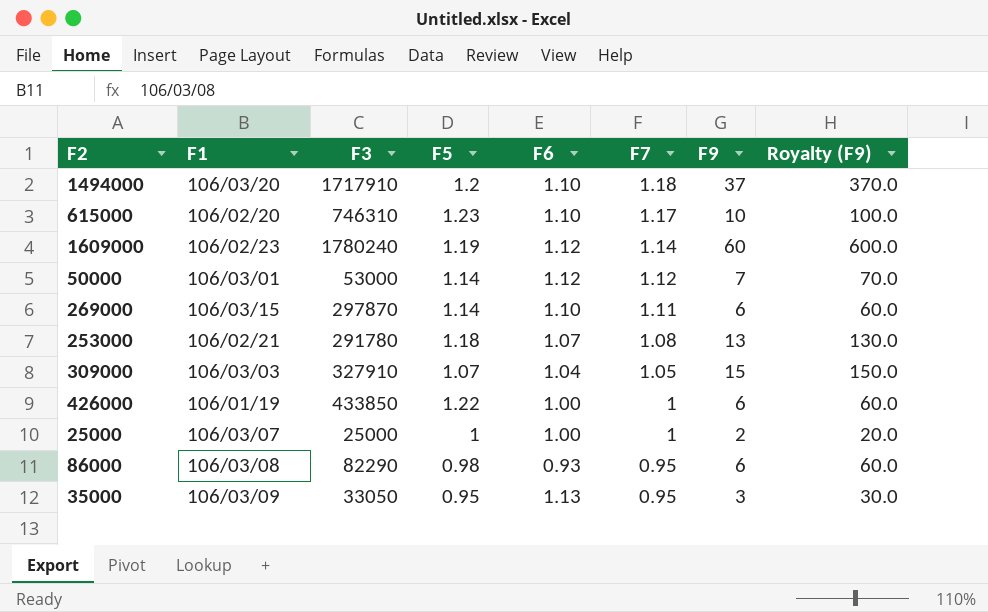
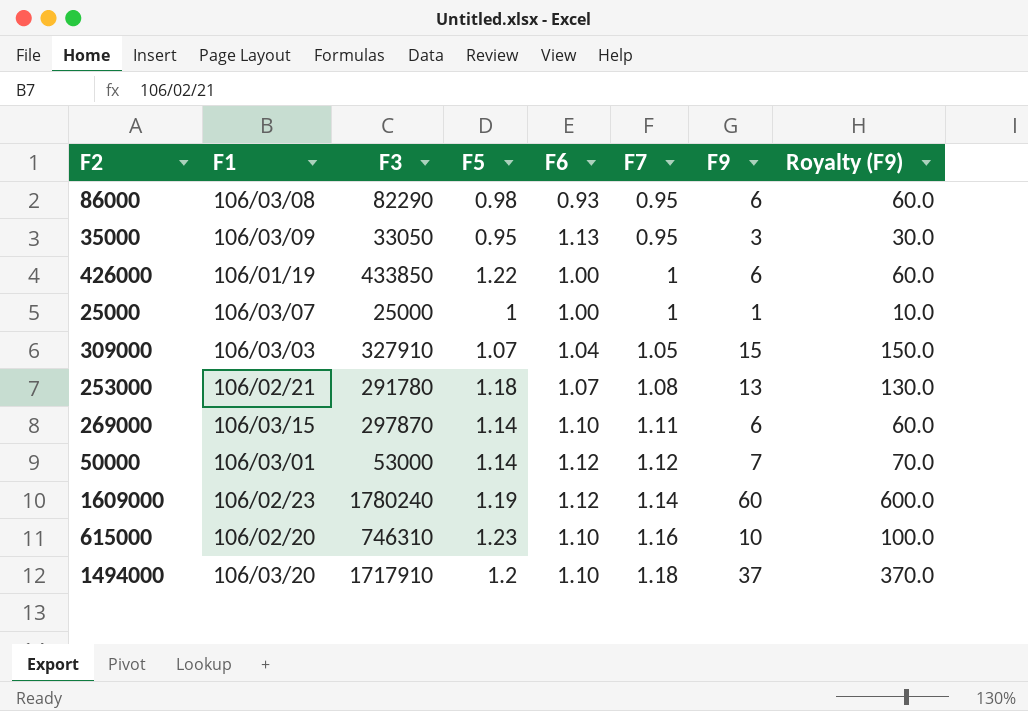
row order: F7 descending -> F7 ascending
25000 | F9: 2 -> 1
25000 | Royalty (F9): 20.0 -> 10.0
615000 | F7: 1.17 -> 1.16

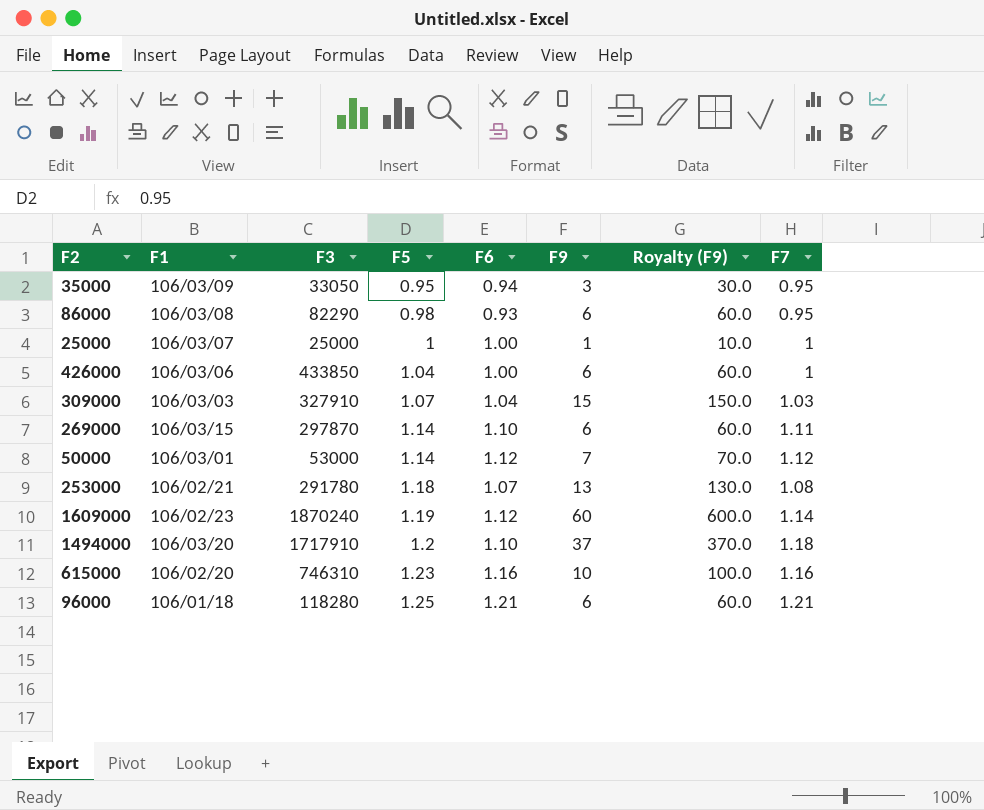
row order: F7 ascending -> F5 ascending
column F7 | position: 6 -> 8
35000 | F6: 1.13 -> 0.94
426000 | F1: 106/01/19 -> 106/03/06
426000 | F5: 1.22 -> 1.04
309000 | F7: 1.05 -> 1.03
1609000 | F3: 1780240 -> 1870240
615000 | F6: 1.10 -> 1.16
row 96000: none -> 106/01/18 | 118280 | 1.25 | 1.21 | 6 | 60.0 | 1.21

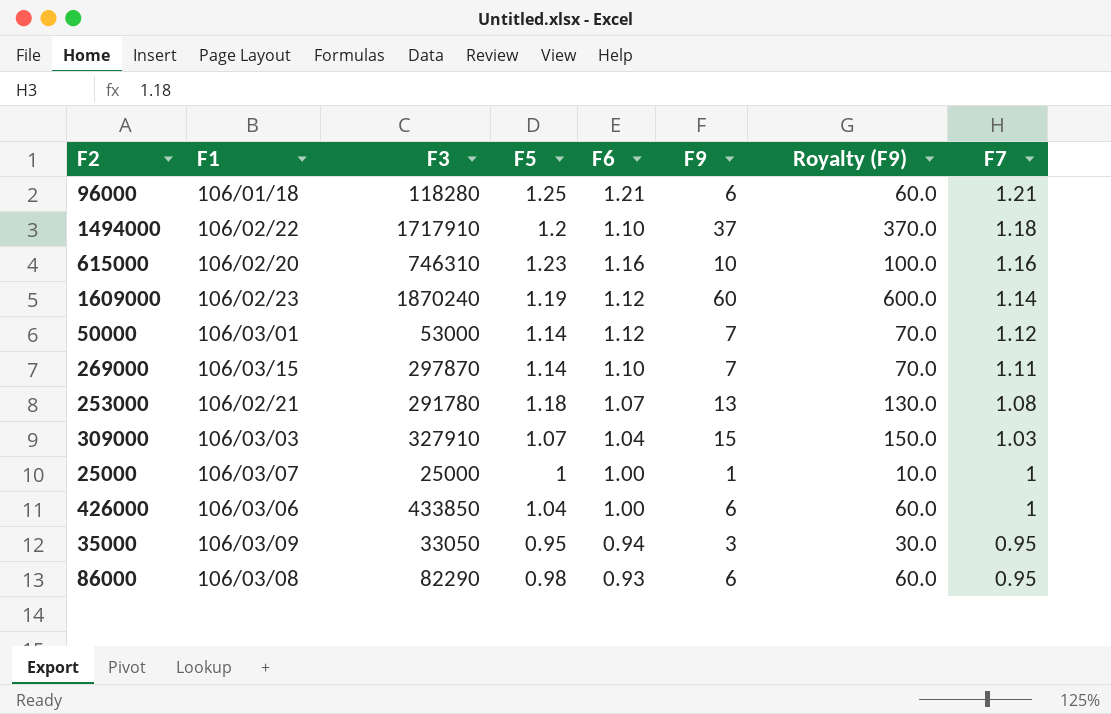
row order: F5 ascending -> F7 descending
1494000 | F1: 106/03/20 -> 106/02/22
269000 | F9: 6 -> 7
269000 | Royalty (F9): 60.0 -> 70.0

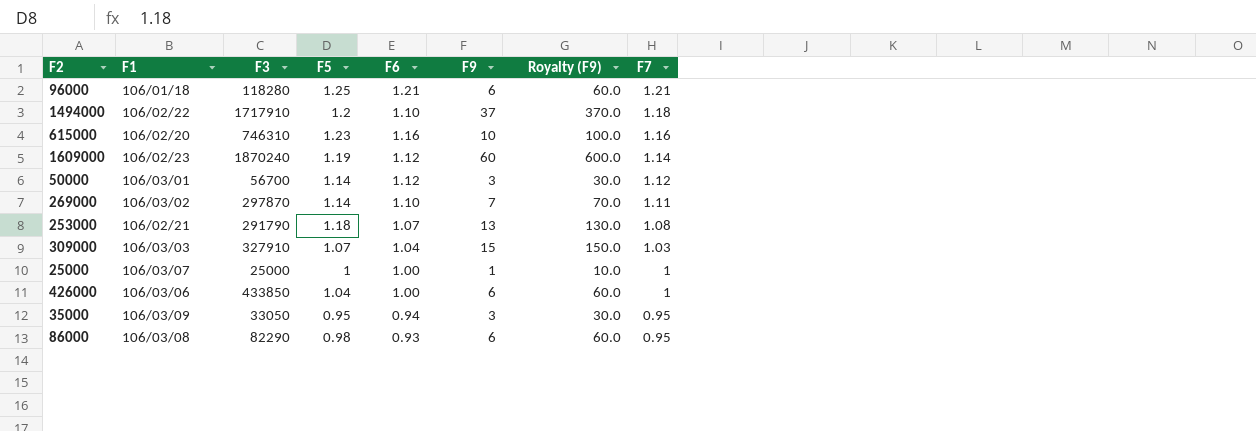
50000 | F3: 53000 -> 56700
50000 | F9: 7 -> 3
50000 | Royalty (F9): 70.0 -> 30.0
269000 | F1: 106/03/15 -> 106/03/02
253000 | F3: 291780 -> 291790

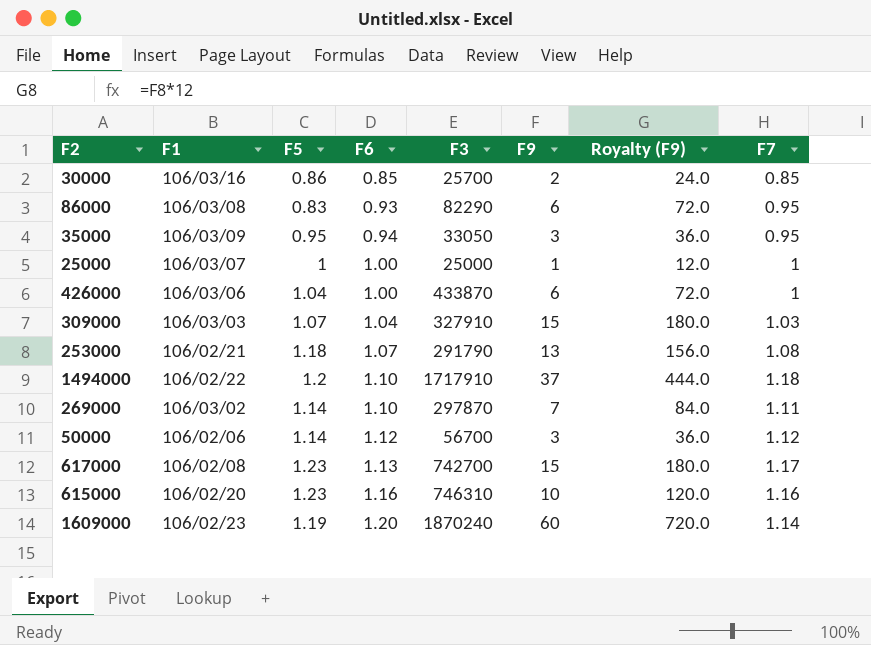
row order: F7 descending -> F6 ascending
column F3 | position: 3 -> 5
column Royalty (F9) | formula: [F9] * 10 -> [F9] * 12
row 96000: 106/01/18 | 118280 | 1.25 | 1.21 | 6 | 60.0 | 1.21 -> none
row 30000: none -> 106/03/16 | 0.86 | 0.85 | 25700 | 2 | 24.0 | 0.85
86000 | F5: 0.98 -> 0.83
426000 | F3: 433850 -> 433870
50000 | F1: 106/03/01 -> 106/02/06
row 617000: none -> 106/02/08 | 1.23 | 1.13 | 742700 | 15 | 180.0 | 1.17
1609000 | F6: 1.12 -> 1.20

